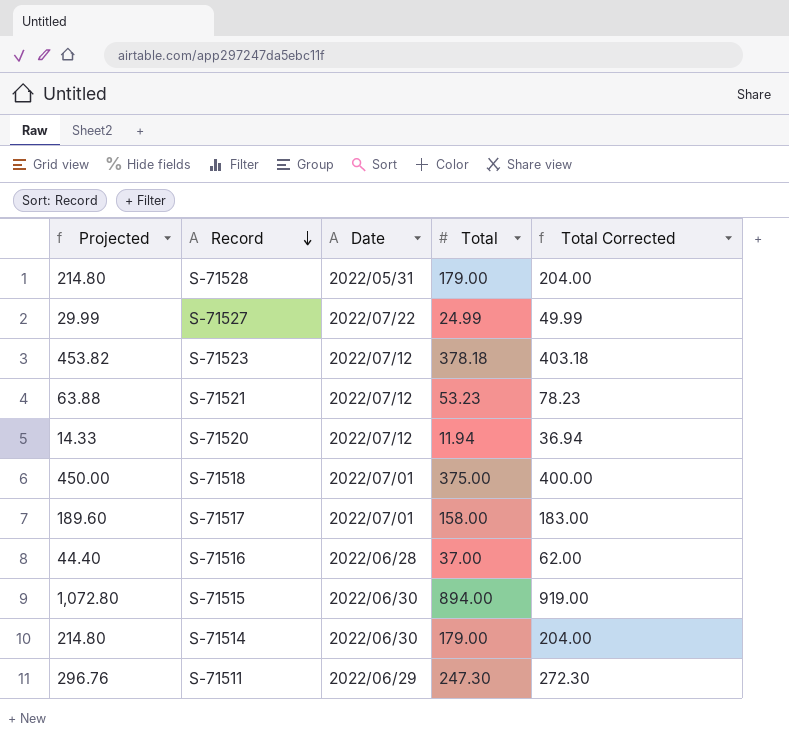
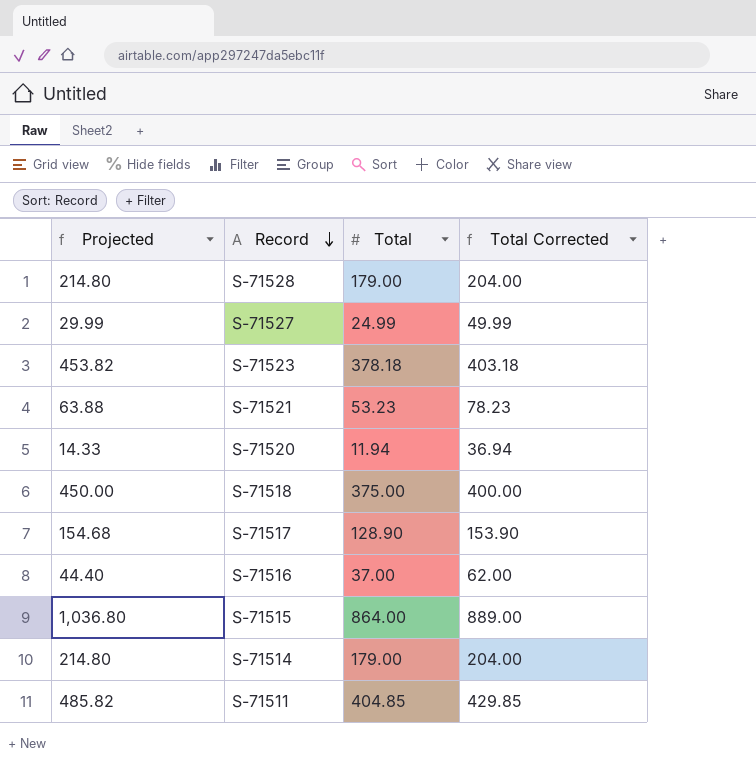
column Date | position: 3 -> none
S-71517 | Projected: 189.60 -> 154.68
S-71517 | Total: 158.00 -> 128.90
S-71517 | Total Corrected: 183.00 -> 153.90
S-71515 | Projected: 1,072.80 -> 1,036.80
S-71515 | Total: 894.00 -> 864.00
S-71515 | Total Corrected: 919.00 -> 889.00
S-71511 | Projected: 296.76 -> 485.82
S-71511 | Total: 247.30 -> 404.85
S-71511 | Total Corrected: 272.30 -> 429.85

